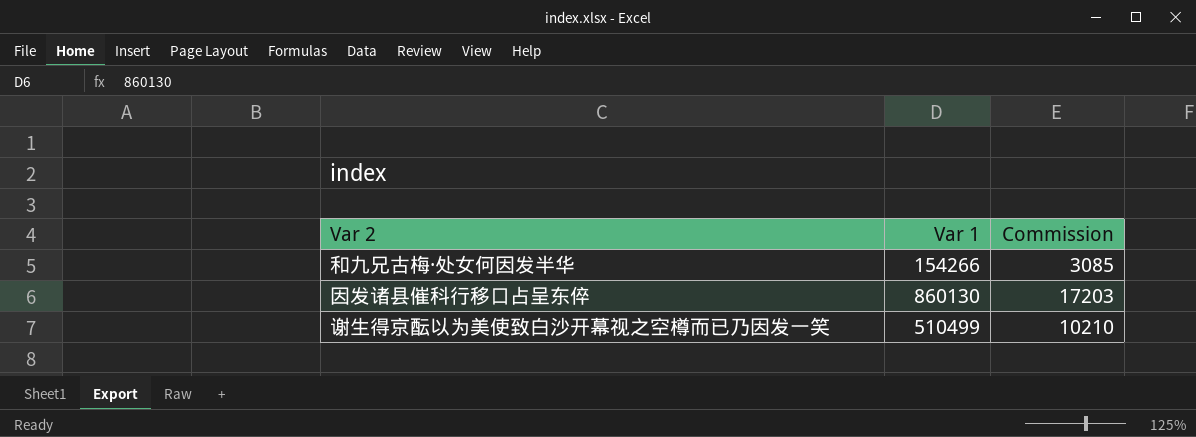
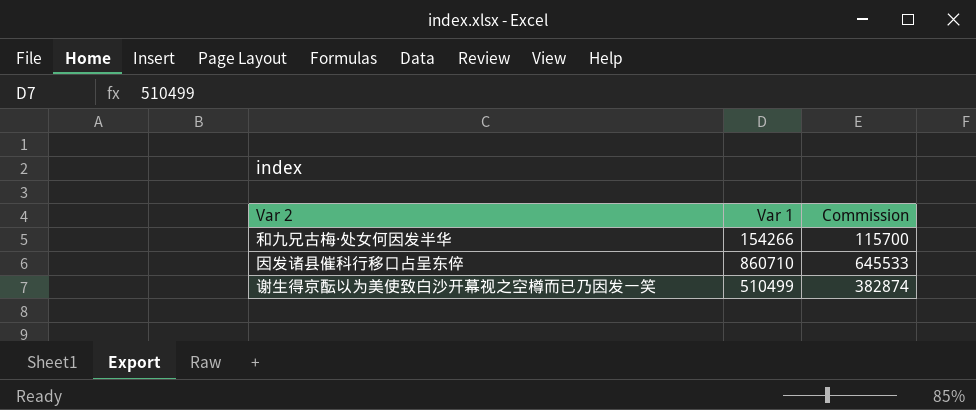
column Commission | formula: [Var 1] * 0.02 -> [Var 1] * 0.75
因发诸县催科行移口占呈东倅 | Var 1: 860130 -> 860710

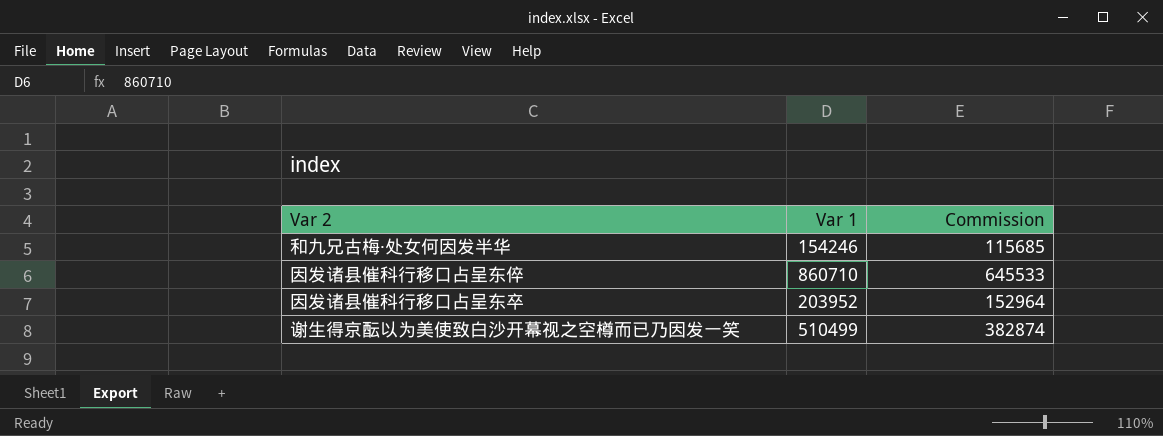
和九兄古梅·处女何因发半华 | Var 1: 154266 -> 154246
和九兄古梅·处女何因发半华 | Commission: 115700 -> 115685
row 因发诸县催科行移口占呈东卒: none -> 203952 | 152964

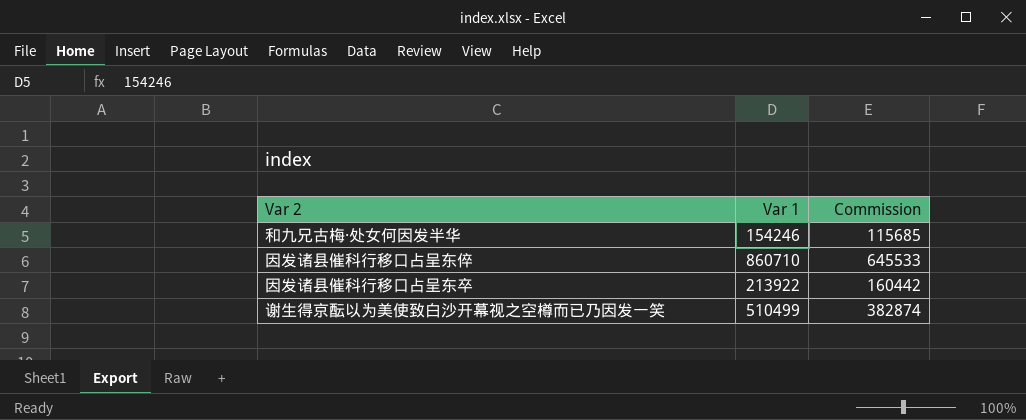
因发诸县催科行移口占呈东卒 | Var 1: 203952 -> 213922
因发诸县催科行移口占呈东卒 | Commission: 152964 -> 160442

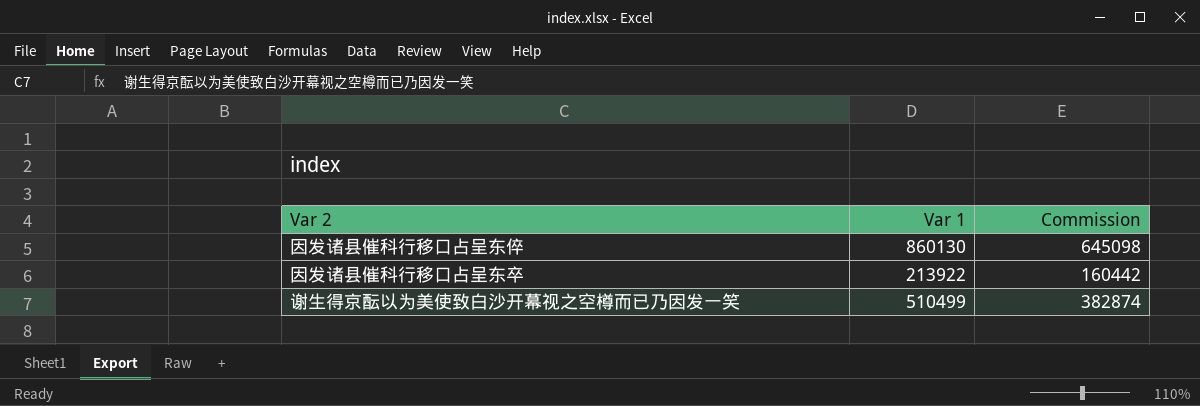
row 和九兄古梅·处女何因发半华: 154246 | 115685 -> none
因发诸县催科行移口占呈东倅 | Var 1: 860710 -> 860130
因发诸县催科行移口占呈东倅 | Commission: 645533 -> 645098

